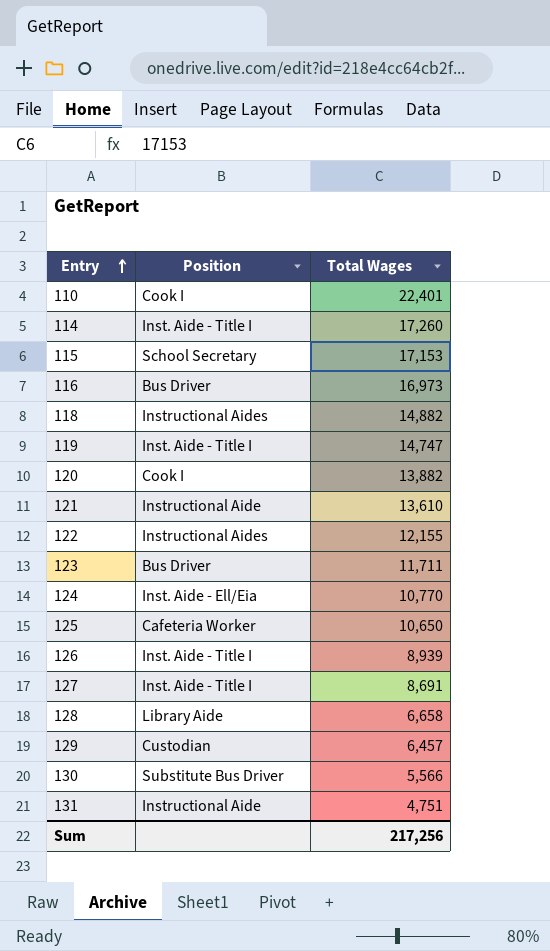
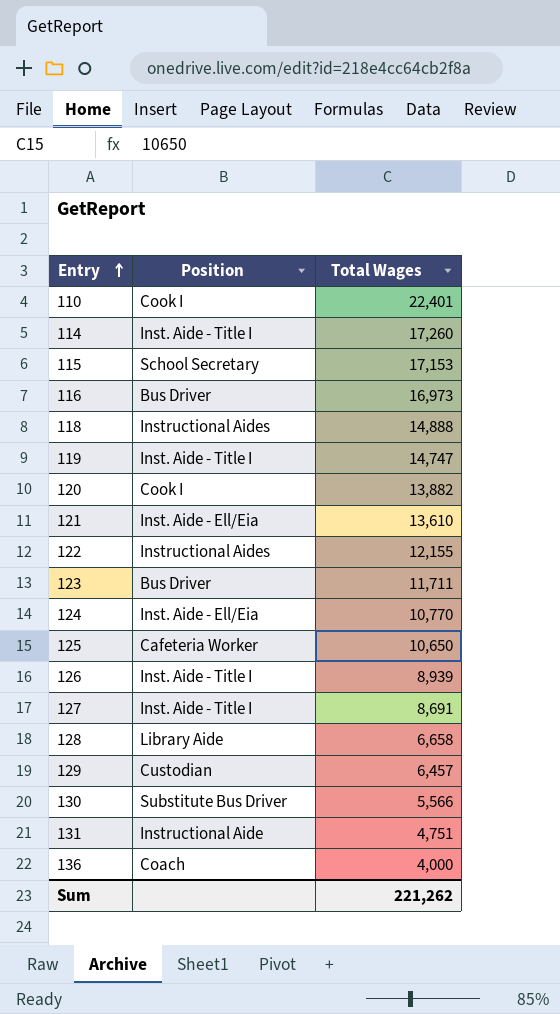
118 | Total Wages: 14,882 -> 14,888
121 | Position: Instructional Aide -> Inst. Aide - Ell/Eia
row 136: none -> Coach | 4,000
Sum | Total Wages: 217,256 -> 221,262

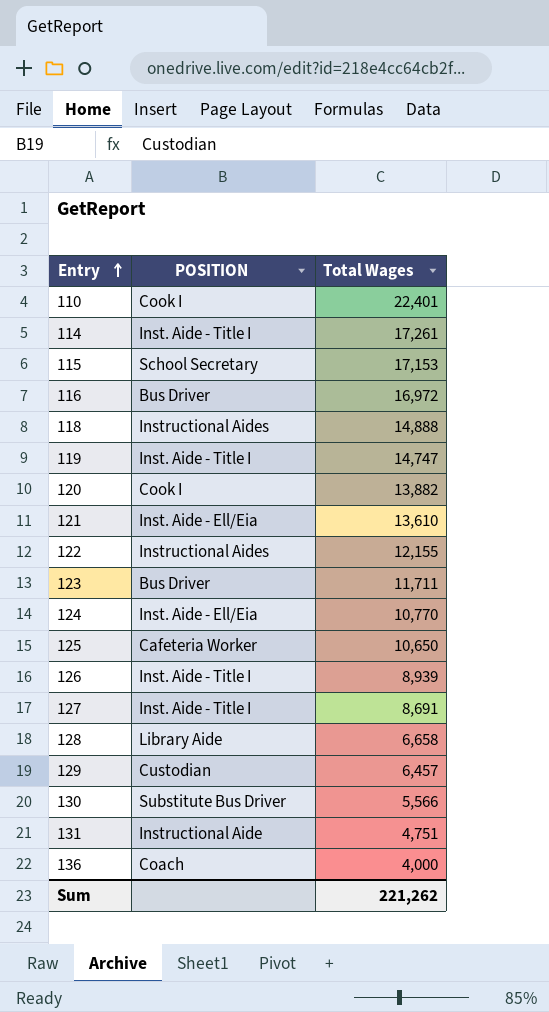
column name: Position -> POSITION
114 | Total Wages: 17,260 -> 17,261
116 | Total Wages: 16,973 -> 16,972

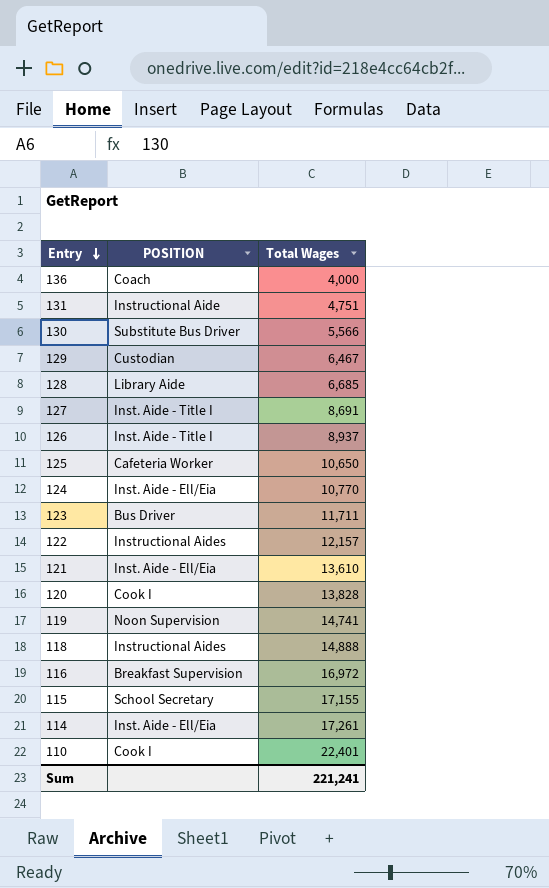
row order: Entry ascending -> Entry descending
129 | Total Wages: 6,457 -> 6,467
128 | Total Wages: 6,658 -> 6,685
126 | Total Wages: 8,939 -> 8,937
122 | Total Wages: 12,155 -> 12,157
120 | Total Wages: 13,882 -> 13,828
119 | POSITION: Inst. Aide - Title I -> Noon Supervision
119 | Total Wages: 14,747 -> 14,741
116 | POSITION: Bus Driver -> Breakfast Supervision
115 | Total Wages: 17,153 -> 17,155
114 | POSITION: Inst. Aide - Title I -> Inst. Aide - Ell/Eia
Sum | Total Wages: 221,262 -> 221,241

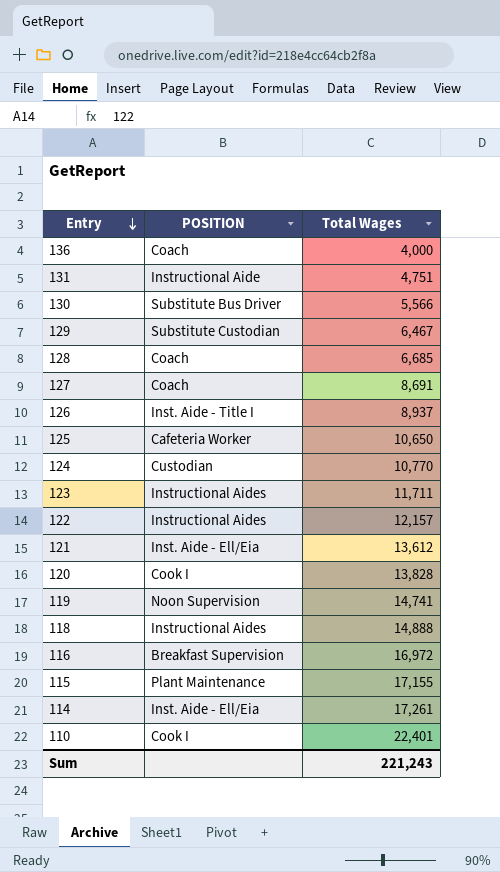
129 | POSITION: Custodian -> Substitute Custodian
128 | POSITION: Library Aide -> Coach
127 | POSITION: Inst. Aide - Title I -> Coach
124 | POSITION: Inst. Aide - Ell/Eia -> Custodian
123 | POSITION: Bus Driver -> Instructional Aides
121 | Total Wages: 13,610 -> 13,612
115 | POSITION: School Secretary -> Plant Maintenance
Sum | Total Wages: 221,241 -> 221,243

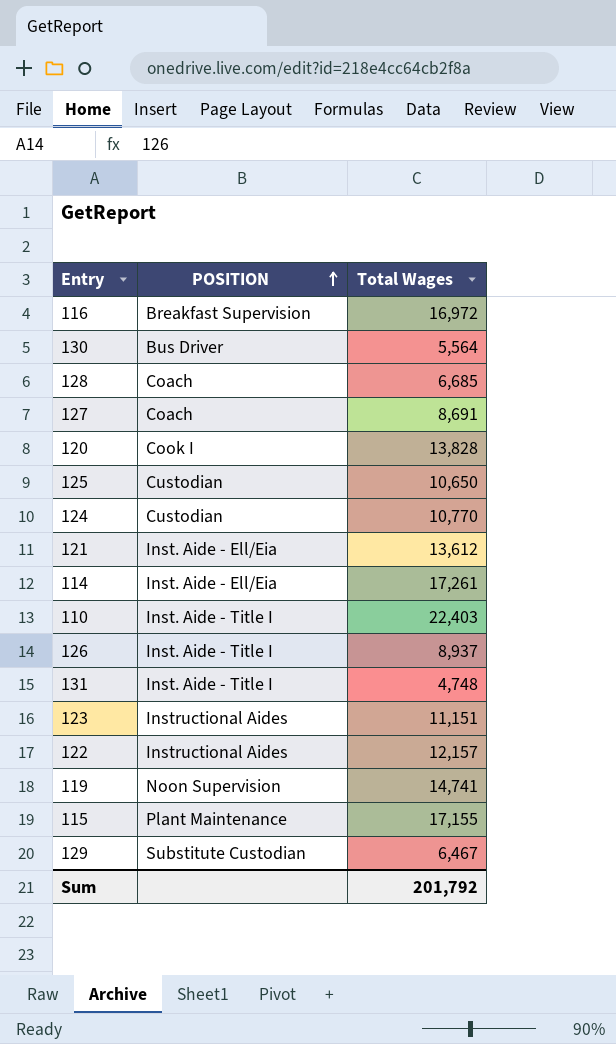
row order: Entry descending -> POSITION ascending
row 136: Coach | 4,000 -> none
row 118: Instructional Aides | 14,888 -> none
130 | POSITION: Substitute Bus Driver -> Bus Driver
130 | Total Wages: 5,566 -> 5,564
125 | POSITION: Cafeteria Worker -> Custodian
110 | POSITION: Cook I -> Inst. Aide - Title I
110 | Total Wages: 22,401 -> 22,403
131 | POSITION: Instructional Aide -> Inst. Aide - Title I
131 | Total Wages: 4,751 -> 4,748
123 | Total Wages: 11,711 -> 11,151
Sum | Total Wages: 221,243 -> 201,792

